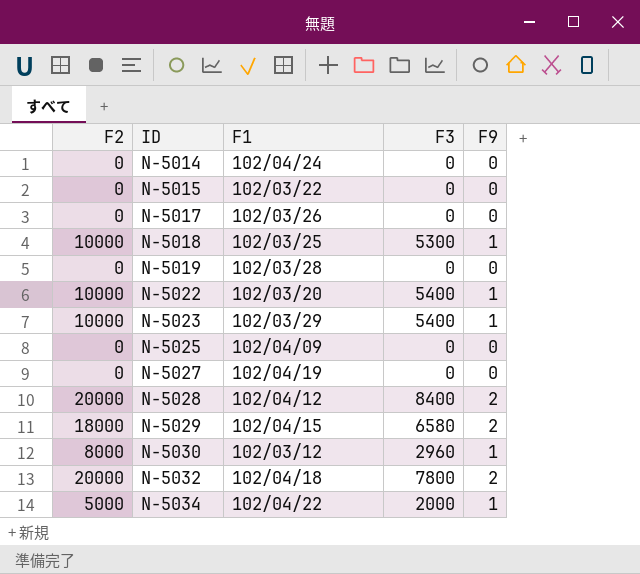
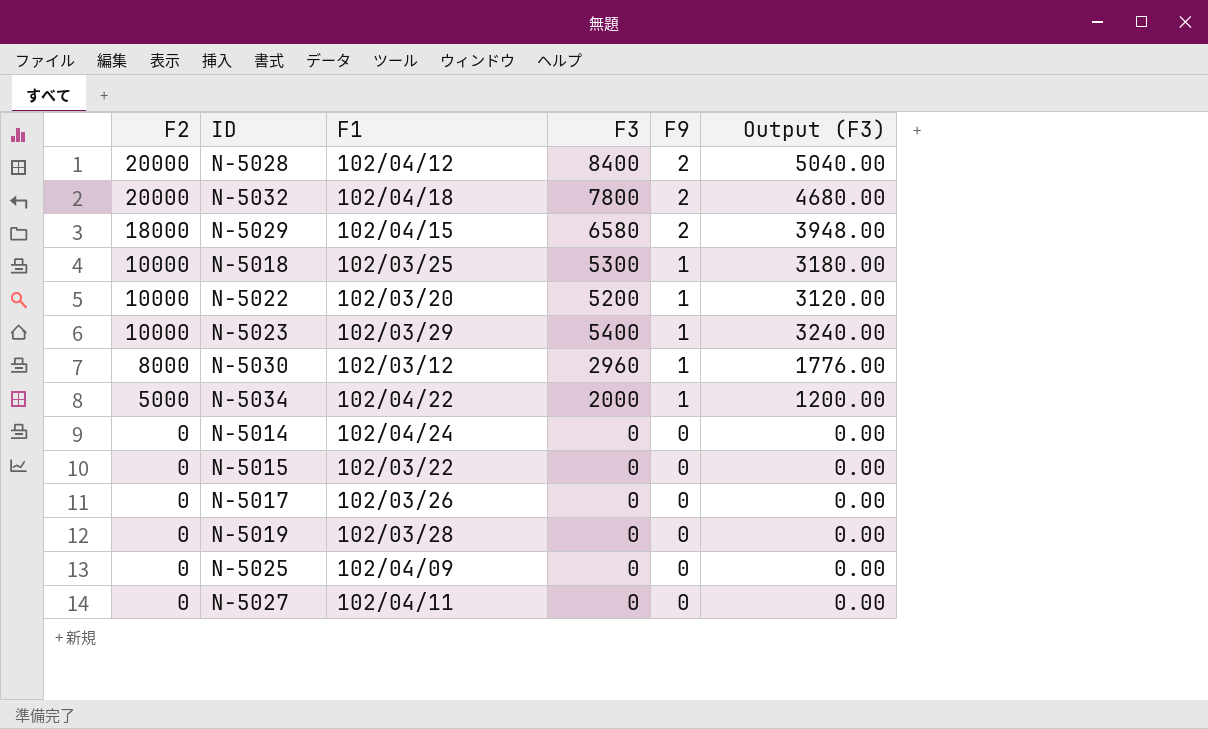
row order: ID ascending -> F2 descending
column Output (F3) | formula: none -> [F3] * 0.6
N-5022 | F3: 5400 -> 5200
N-5027 | F1: 102/04/19 -> 102/04/11

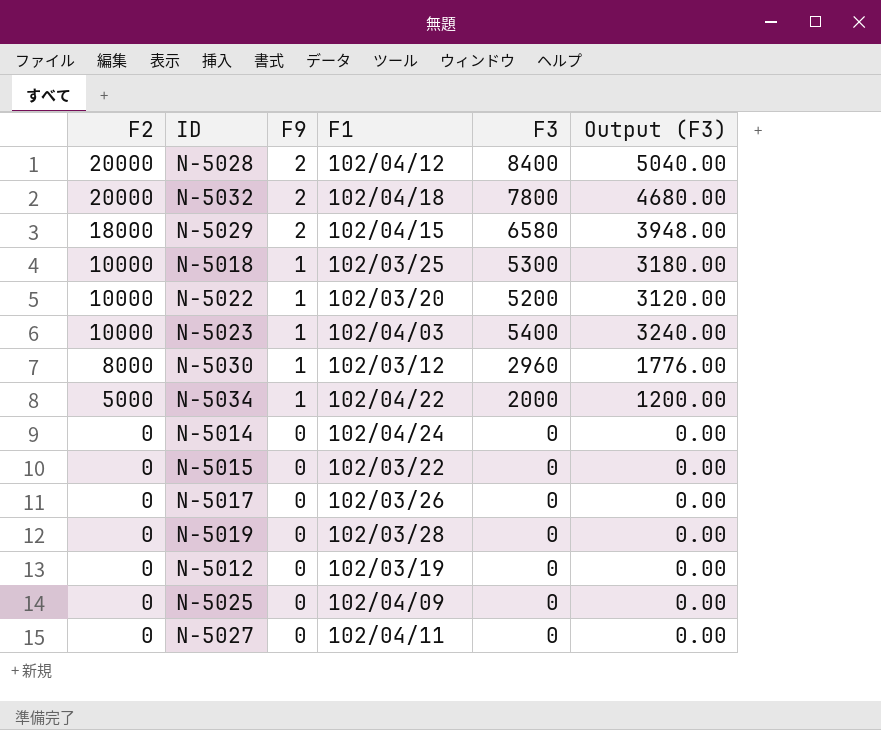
column F9 | position: 5 -> 3
N-5023 | F1: 102/03/29 -> 102/04/03
row N-5012: none -> 0 | 0 | 102/03/19 | 0 | 0.00

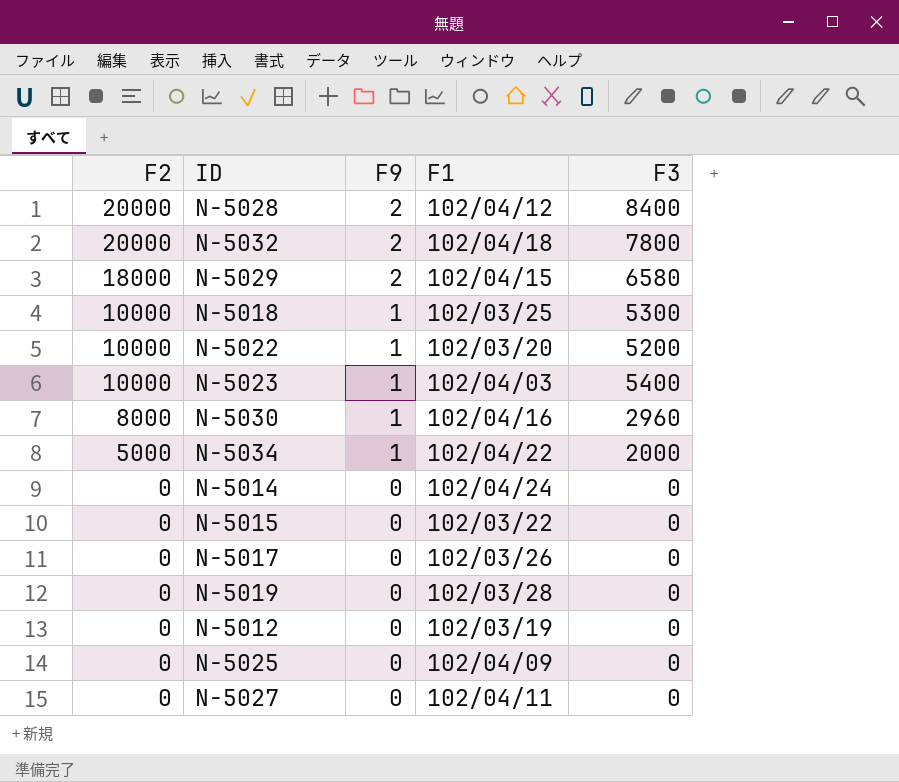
column Output (F3) | formula: [F3] * 0.6 -> none
N-5030 | F1: 102/03/12 -> 102/04/16

